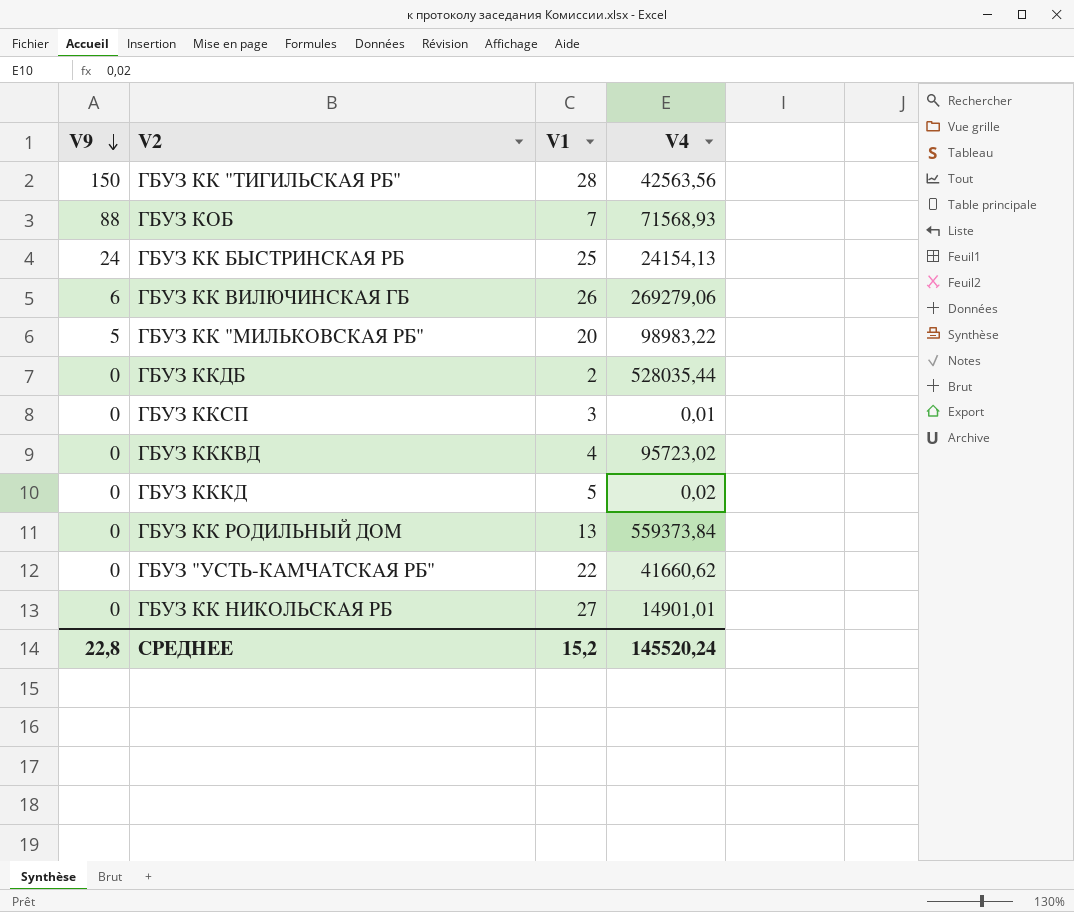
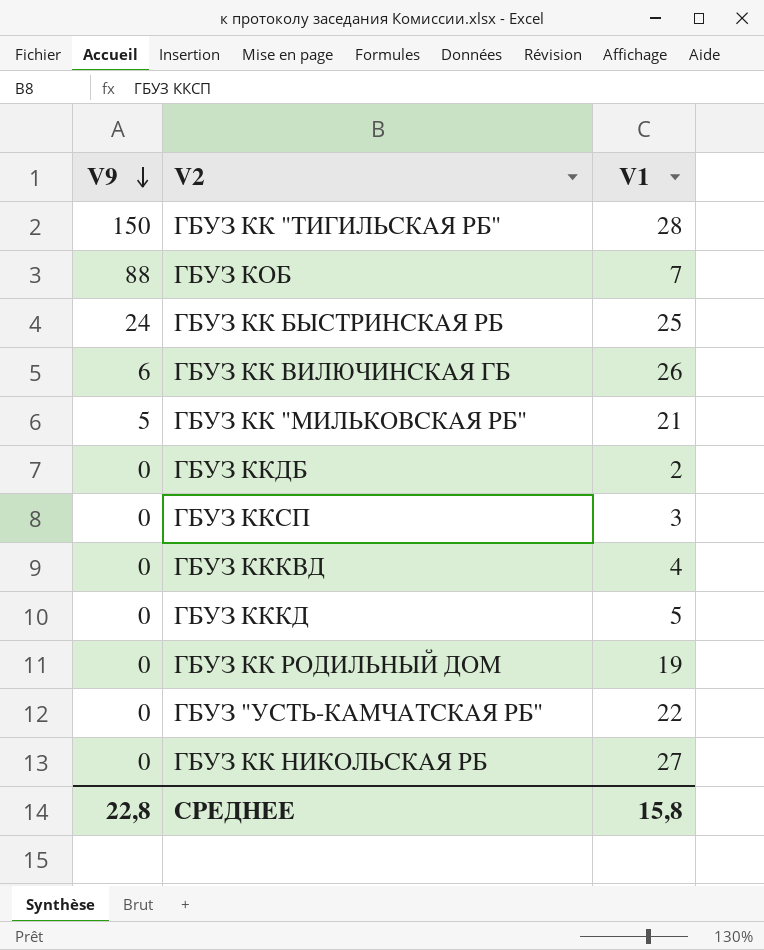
column V4 | position: 4 -> none
ГБУЗ КК "МИЛЬКОВСКАЯ РБ" | V1: 20 -> 21
ГБУЗ КК РОДИЛЬНЫЙ ДОМ | V1: 13 -> 19
СРЕДНЕЕ | V1: 15,2 -> 15,8

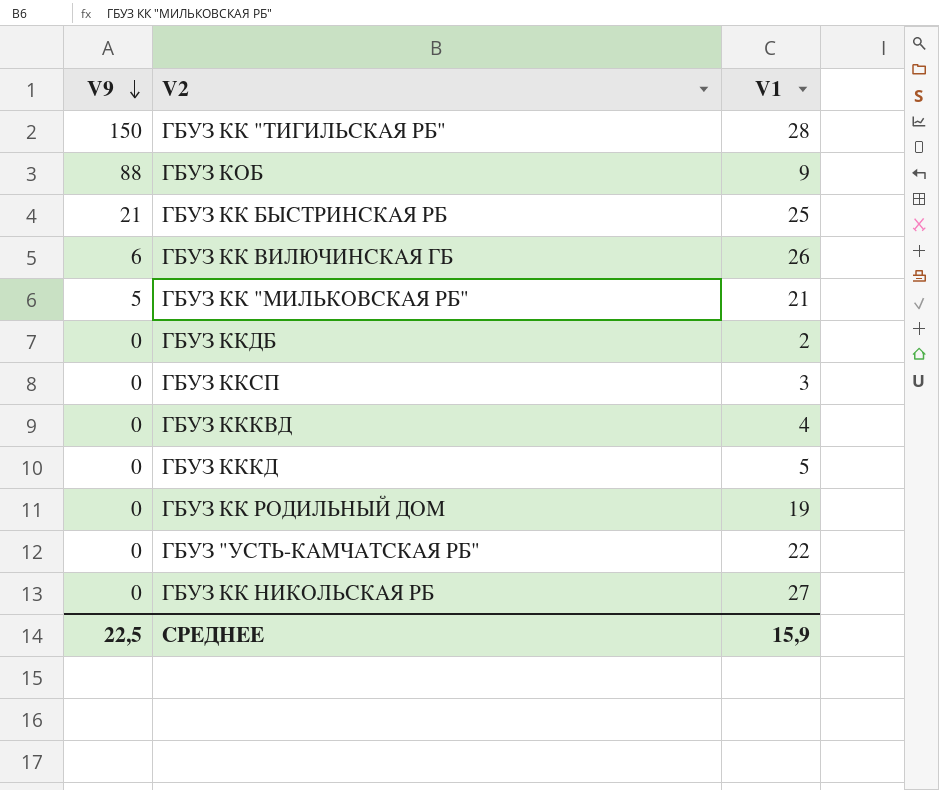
ГБУЗ КОБ | V1: 7 -> 9
ГБУЗ КК БЫСТРИНСКАЯ РБ | V9: 24 -> 21
СРЕДНЕЕ | V9: 22,8 -> 22,5
СРЕДНЕЕ | V1: 15,8 -> 15,9

